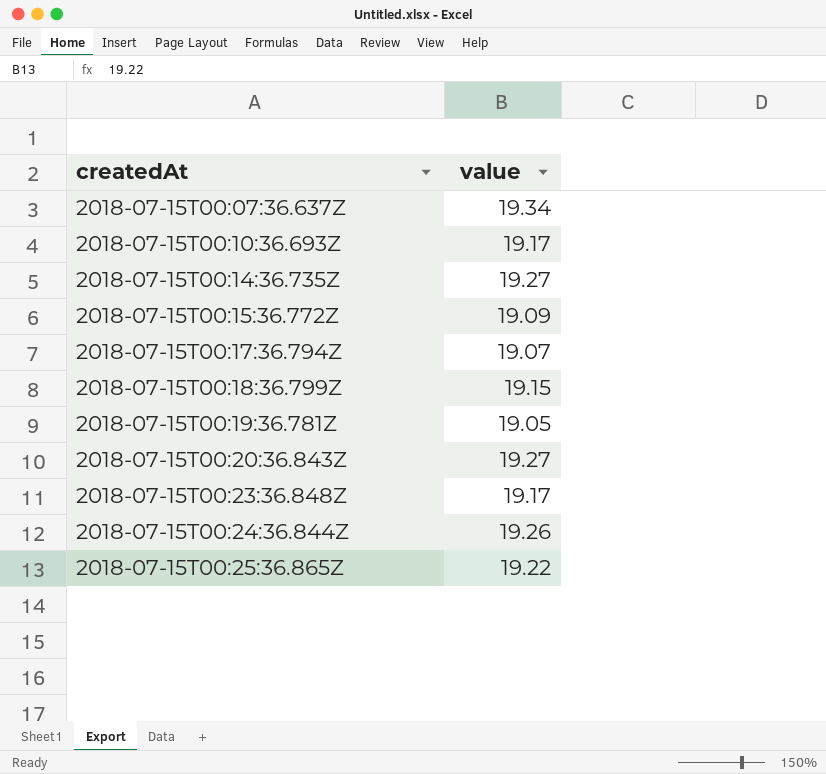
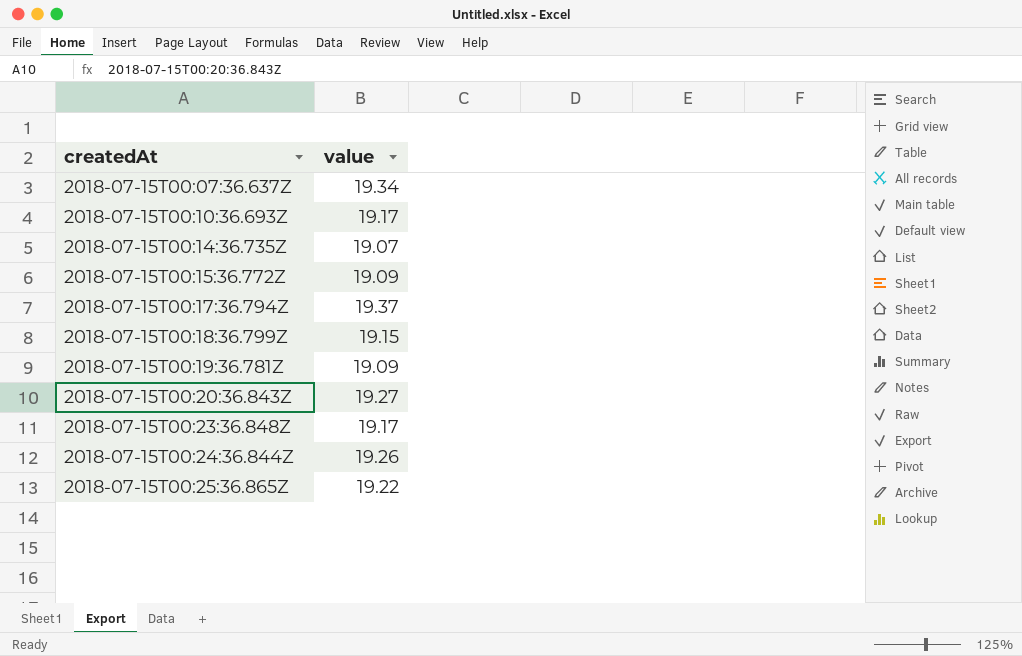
2018-07-15T00:14:36.735Z | value: 19.27 -> 19.07
2018-07-15T00:17:36.794Z | value: 19.07 -> 19.37
2018-07-15T00:19:36.781Z | value: 19.05 -> 19.09

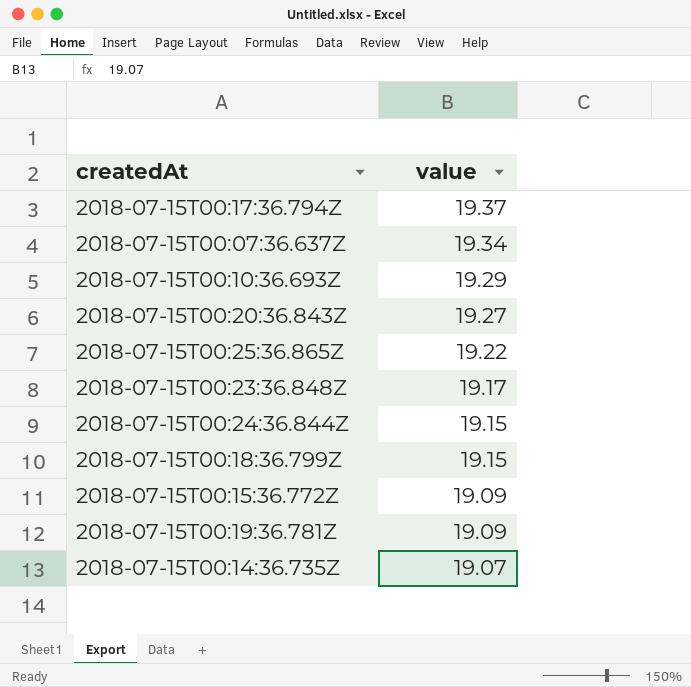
row order: createdAt ascending -> value descending
2018-07-15T00:10:36.693Z | value: 19.17 -> 19.29
2018-07-15T00:24:36.844Z | value: 19.26 -> 19.15

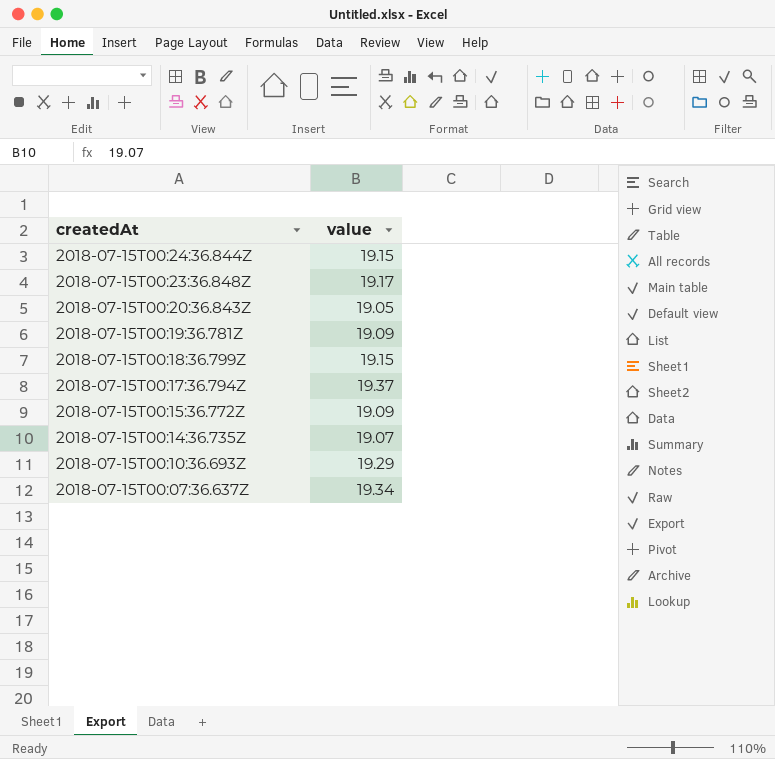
row order: value descending -> createdAt descending
row 2018-07-15T00:25:36.865Z: 19.22 -> none
2018-07-15T00:20:36.843Z | value: 19.27 -> 19.05

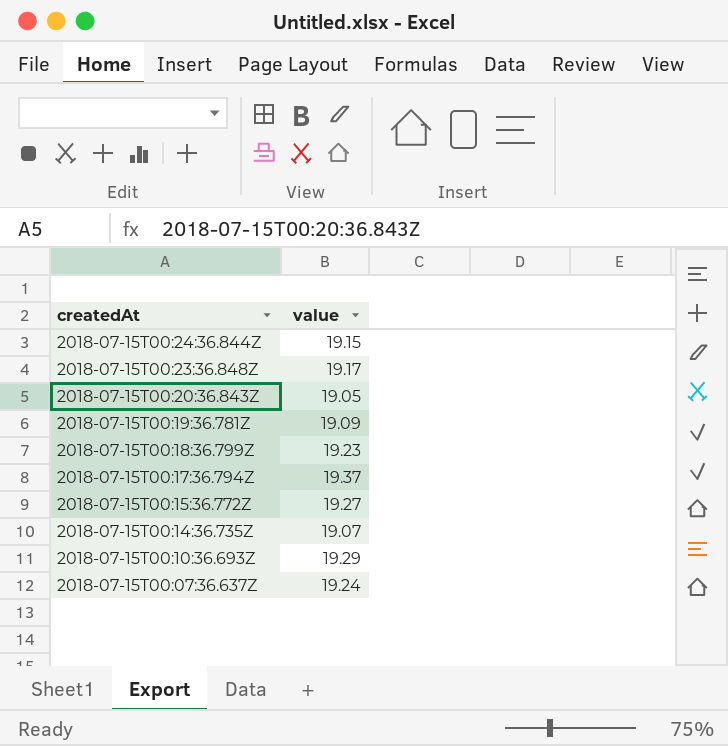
2018-07-15T00:18:36.799Z | value: 19.15 -> 19.23
2018-07-15T00:15:36.772Z | value: 19.09 -> 19.27
2018-07-15T00:07:36.637Z | value: 19.34 -> 19.24

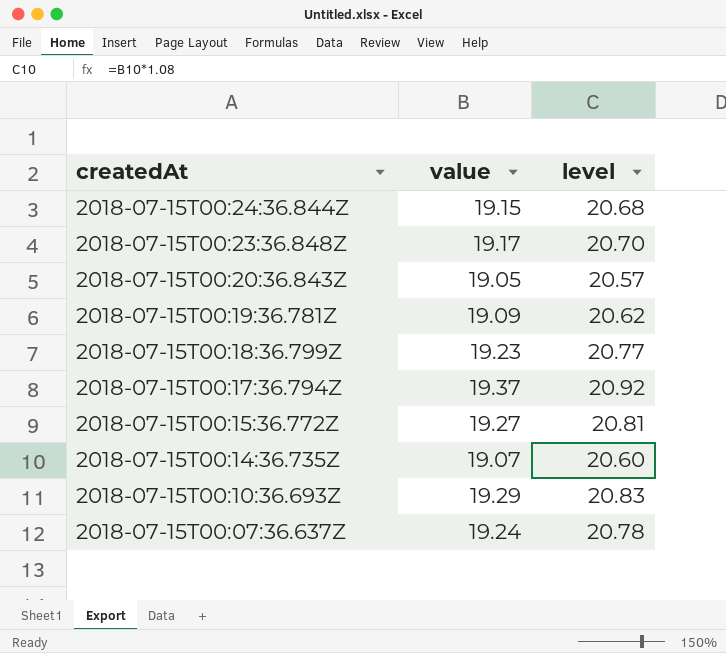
column level | formula: none -> [value] * 1.08

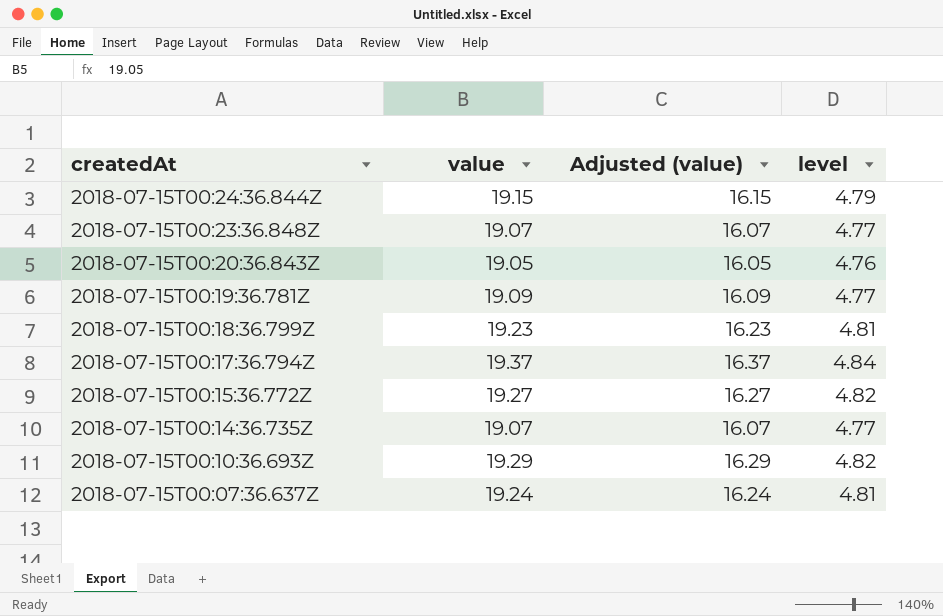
column Adjusted (value) | formula: none -> [value] - 3
column level | formula: [value] * 1.08 -> [value] * 0.25
2018-07-15T00:23:36.848Z | value: 19.17 -> 19.07

